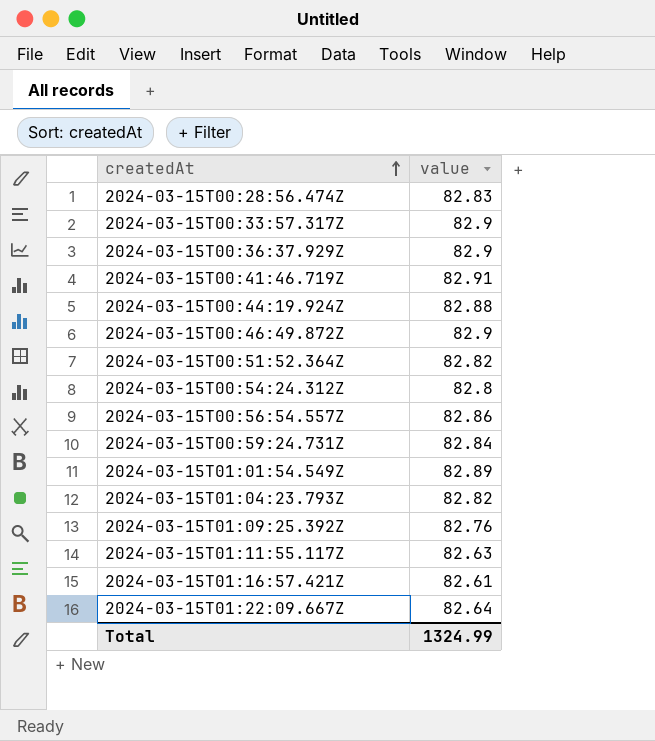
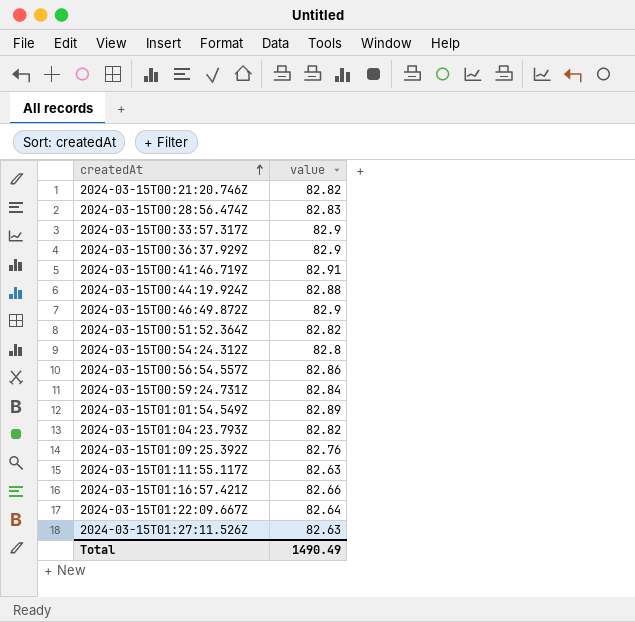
row 2024-03-15T00:21:20.746Z: none -> 82.82
2024-03-15T01:16:57.421Z | value: 82.61 -> 82.66
row 2024-03-15T01:27:11.526Z: none -> 82.63
Total | value: 1324.99 -> 1490.49

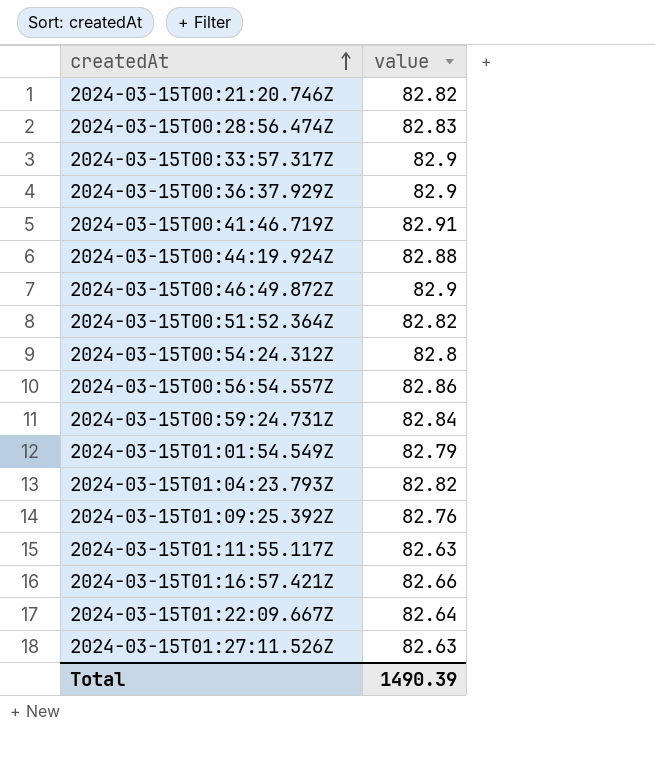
2024-03-15T01:01:54.549Z | value: 82.89 -> 82.79
Total | value: 1490.49 -> 1490.39

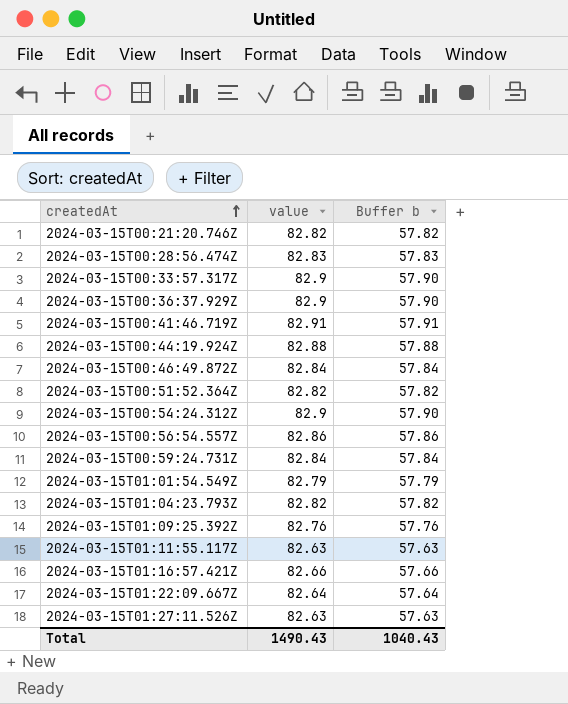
column Buffer b | formula: none -> [value] - 25
2024-03-15T00:46:49.872Z | value: 82.9 -> 82.84
2024-03-15T00:54:24.312Z | value: 82.8 -> 82.9
Total | value: 1490.39 -> 1490.43

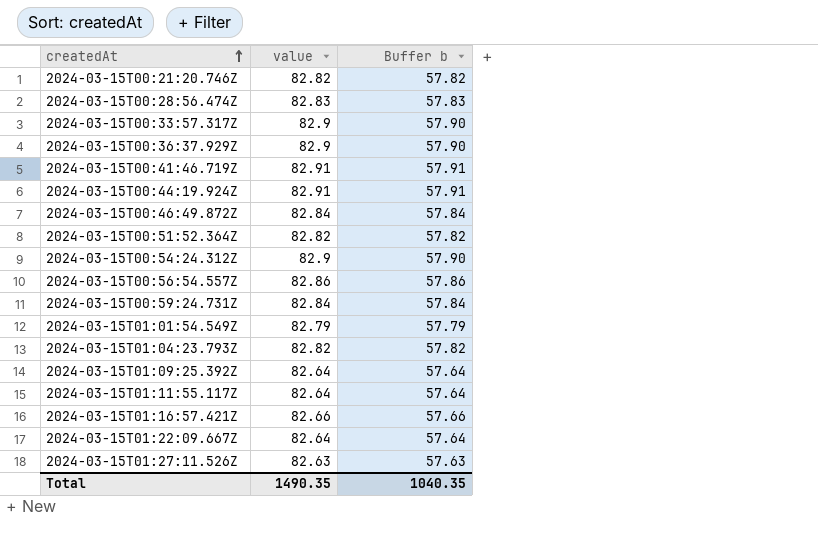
2024-03-15T00:44:19.924Z | value: 82.88 -> 82.91
2024-03-15T00:44:19.924Z | Buffer b: 57.88 -> 57.91
2024-03-15T01:09:25.392Z | value: 82.76 -> 82.64
2024-03-15T01:09:25.392Z | Buffer b: 57.76 -> 57.64
2024-03-15T01:11:55.117Z | value: 82.63 -> 82.64
2024-03-15T01:11:55.117Z | Buffer b: 57.63 -> 57.64
Total | value: 1490.43 -> 1490.35
Total | Buffer b: 1040.43 -> 1040.35

